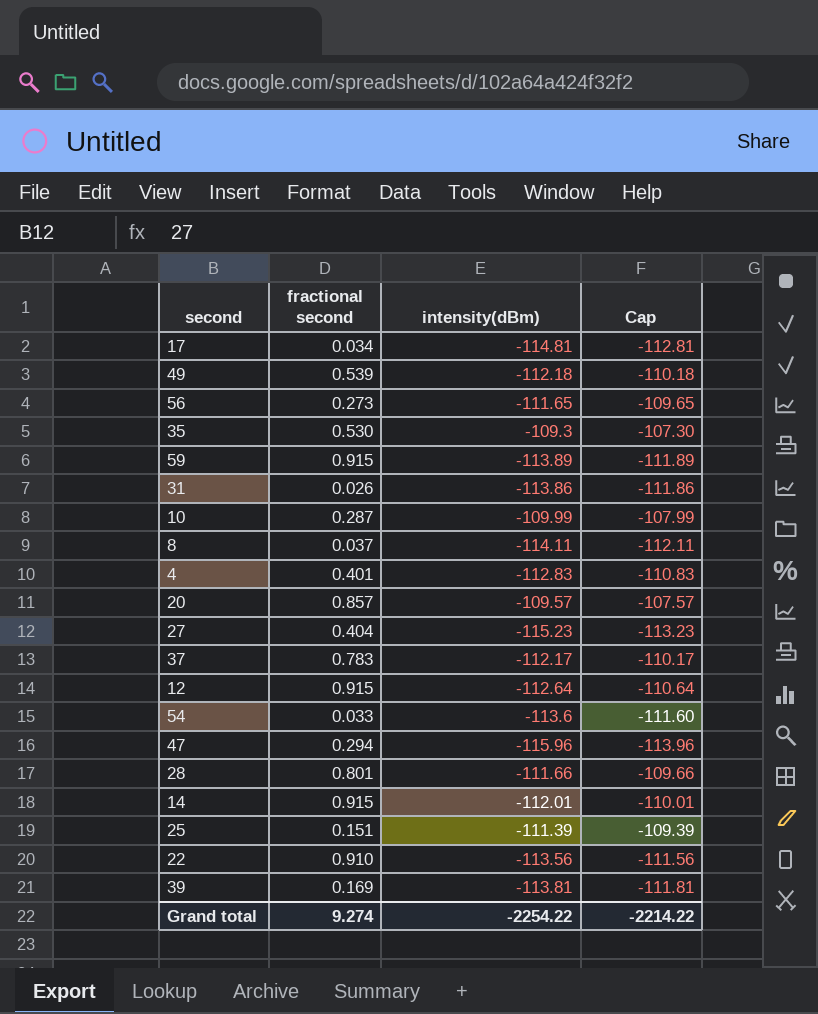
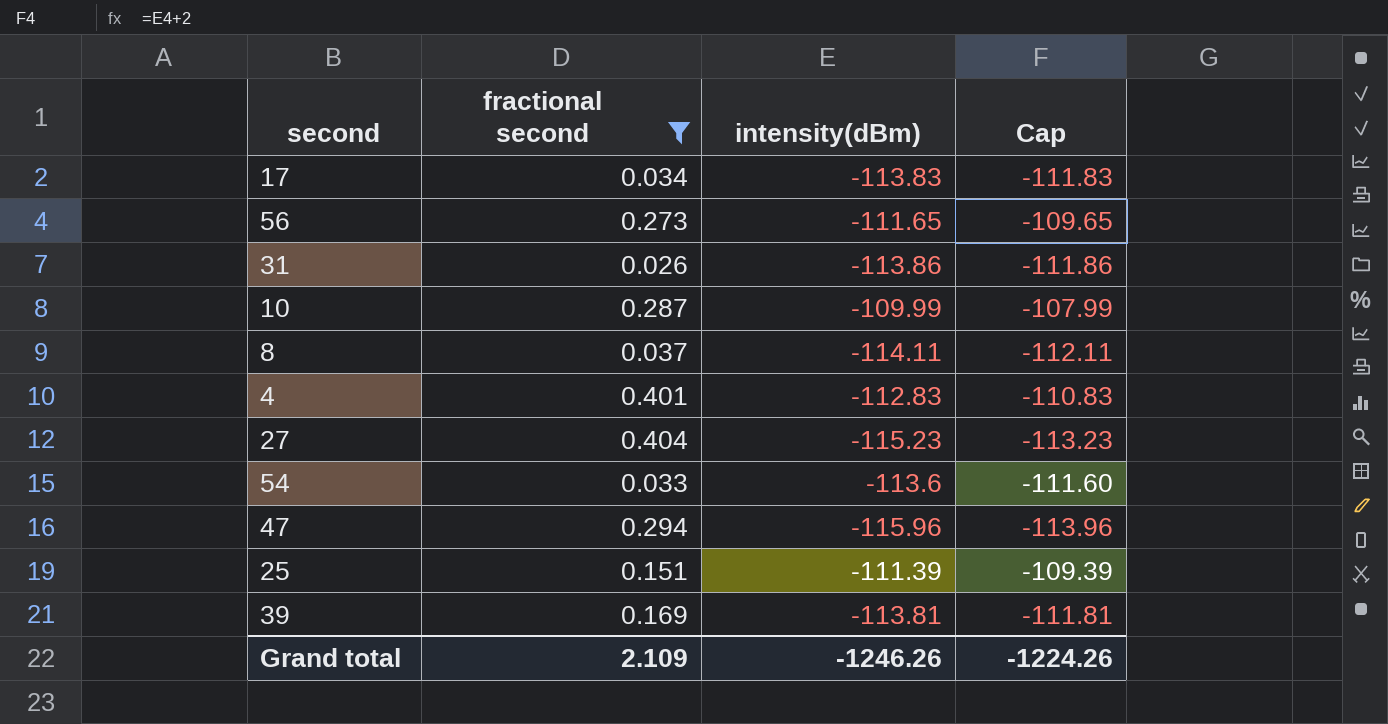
filter: none -> fractional second <= 0.404
17 | intensity(dBm): -114.81 -> -113.83
17 | Cap: -112.81 -> -111.83
Grand total | fractional second: 9.274 -> 2.109
Grand total | intensity(dBm): -2254.22 -> -1246.26
Grand total | Cap: -2214.22 -> -1224.26

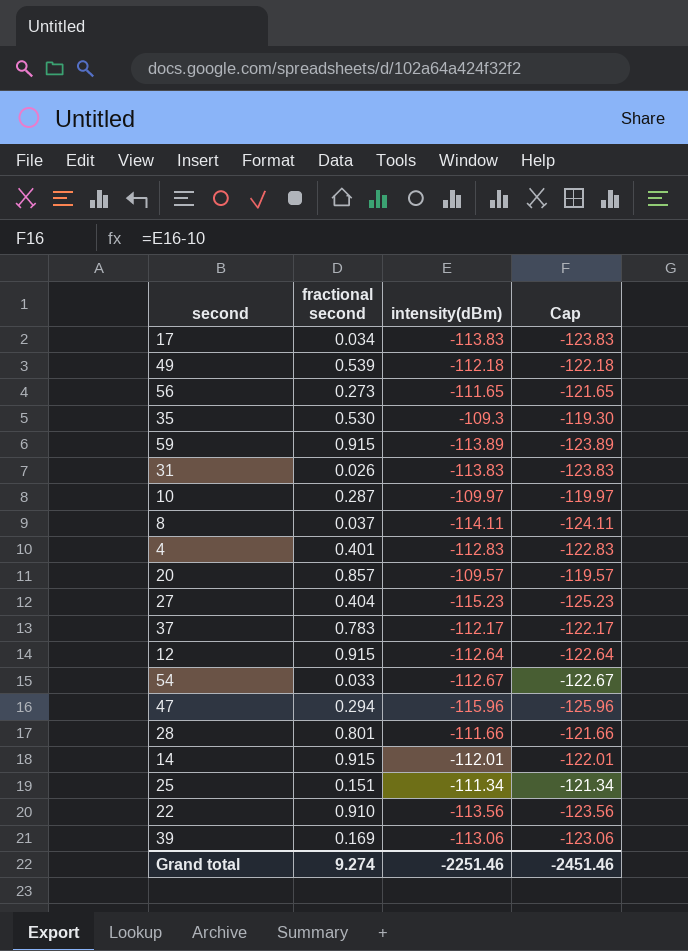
filter: fractional second <= 0.404 -> none
column Cap | formula: [intensity(dBm)] + 2 -> [intensity(dBm)] - 10
31 | intensity(dBm): -113.86 -> -113.83
10 | intensity(dBm): -109.99 -> -109.97
54 | intensity(dBm): -113.6 -> -112.67
25 | intensity(dBm): -111.39 -> -111.34
39 | intensity(dBm): -113.81 -> -113.06
Grand total | fractional second: 2.109 -> 9.274
Grand total | intensity(dBm): -1246.26 -> -2251.46
Grand total | Cap: -1224.26 -> -2451.46

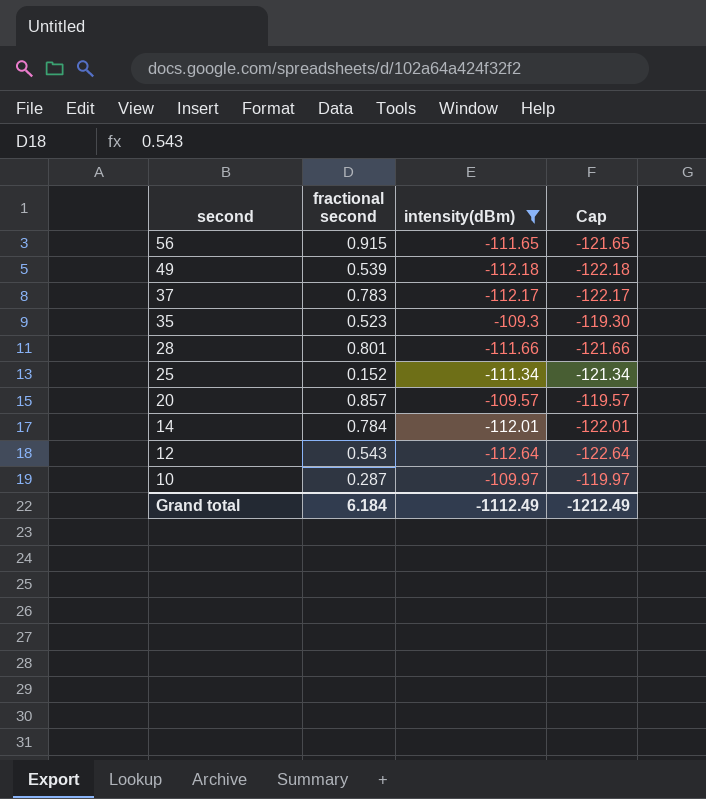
filter: none -> intensity(dBm) >= -112.64
row order: none -> second descending
56 | fractional second: 0.273 -> 0.915
35 | fractional second: 0.530 -> 0.523
25 | fractional second: 0.151 -> 0.152
14 | fractional second: 0.915 -> 0.784
12 | fractional second: 0.915 -> 0.543
Grand total | fractional second: 9.274 -> 6.184
Grand total | intensity(dBm): -2251.46 -> -1112.49
Grand total | Cap: -2451.46 -> -1212.49

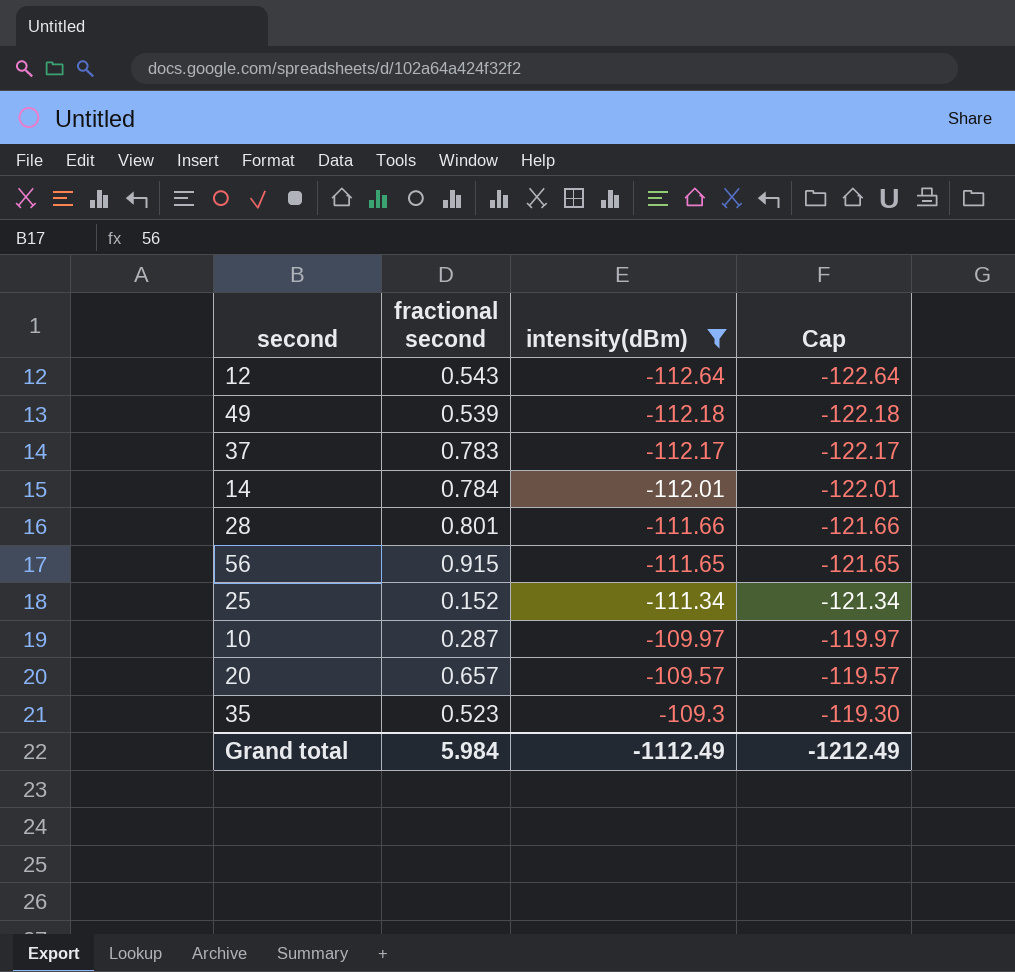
row order: second descending -> intensity(dBm) ascending
20 | fractional second: 0.857 -> 0.657
Grand total | fractional second: 6.184 -> 5.984

